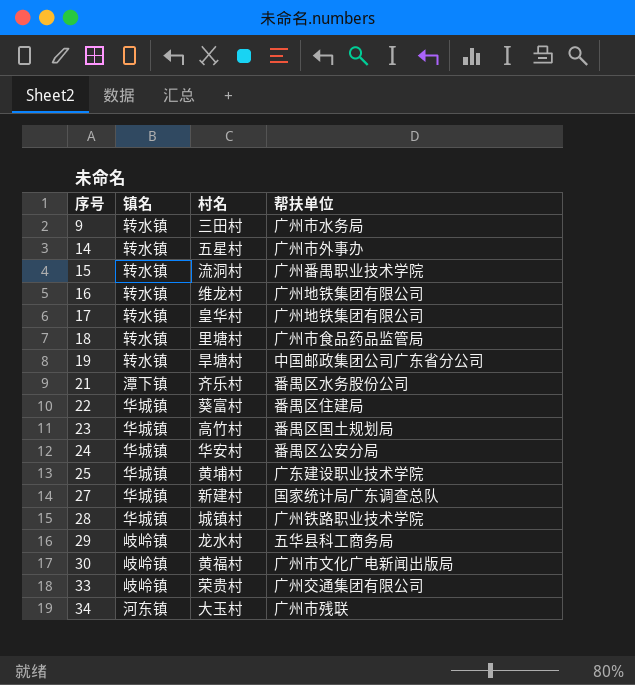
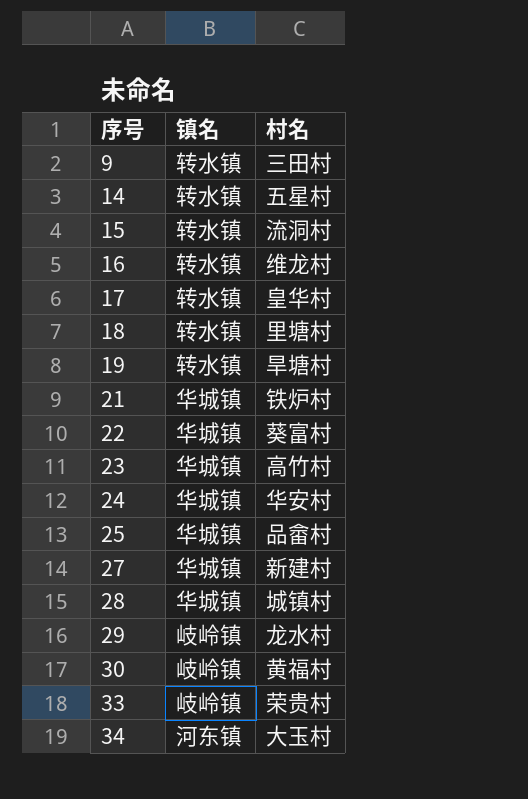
column 帮扶单位 | position: 4 -> none
21 | 镇名: 潭下镇 -> 华城镇
21 | 村名: 齐乐村 -> 铁炉村
25 | 村名: 黄埔村 -> 品畲村

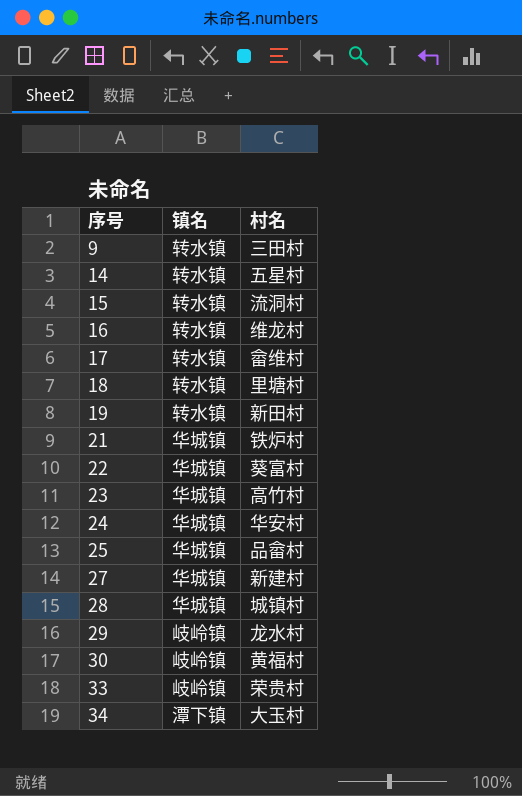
17 | 村名: 皇华村 -> 畲维村
19 | 村名: 旱塘村 -> 新田村
34 | 镇名: 河东镇 -> 潭下镇

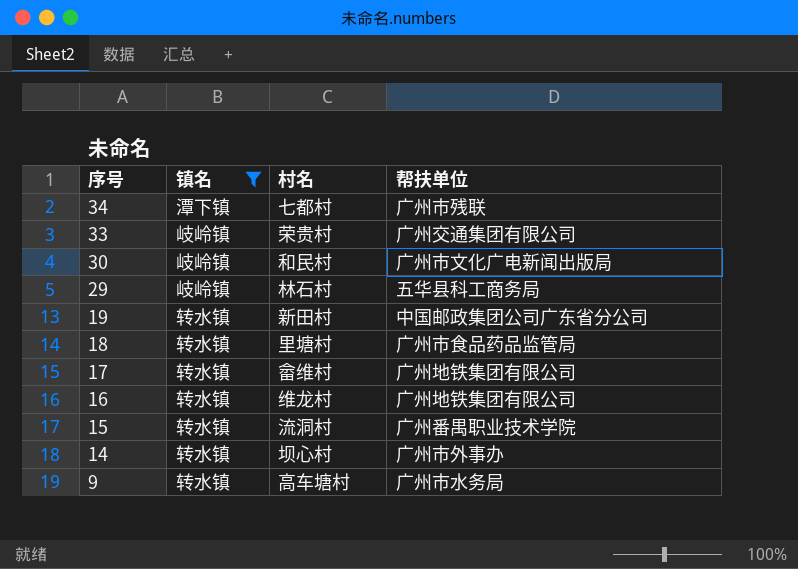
filter: none -> 镇名 != 华城镇
row order: 序号 ascending -> 序号 descending
column 帮扶单位 | position: none -> 4
34 | 村名: 大玉村 -> 七都村
30 | 村名: 黄福村 -> 和民村
29 | 村名: 龙水村 -> 林石村
14 | 村名: 五星村 -> 坝心村
9 | 村名: 三田村 -> 高车塘村

